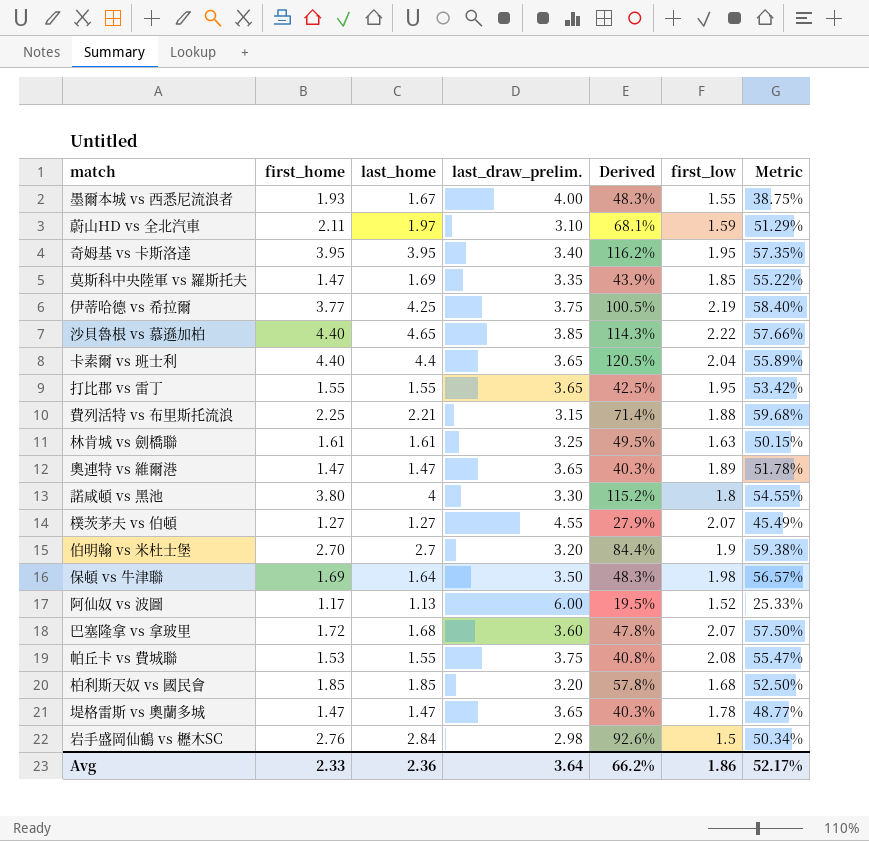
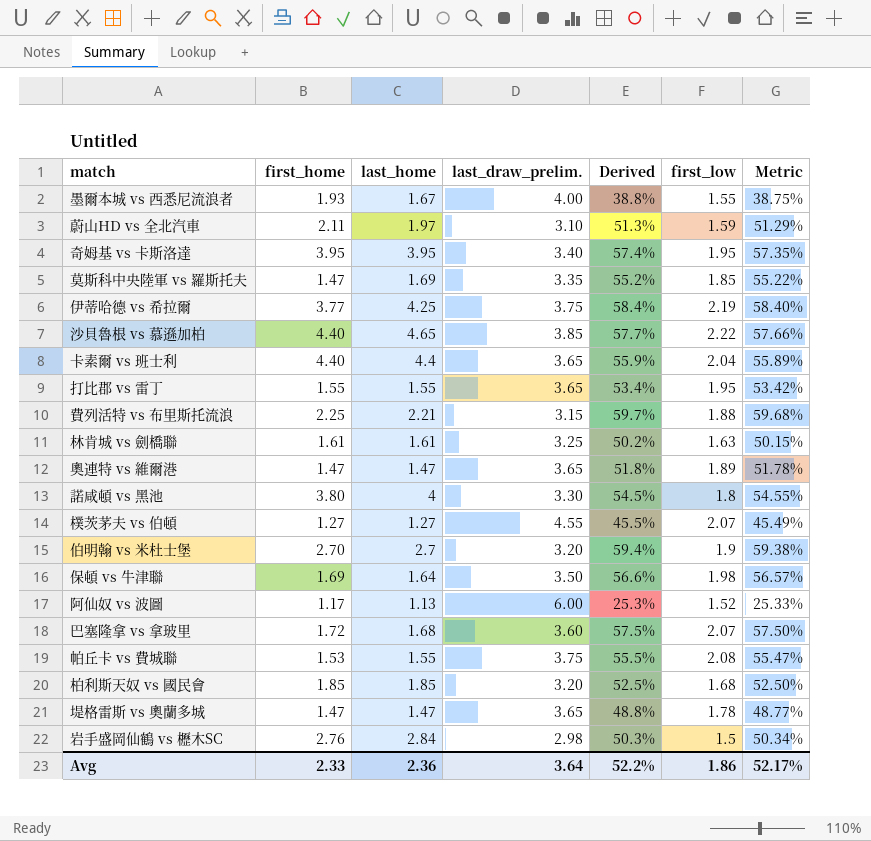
column Derived | formula: [first_home] / [last_draw_prelim.] -> [first_low] / [last_draw_prelim.]
Avg | Derived: 66.2% -> 52.2%

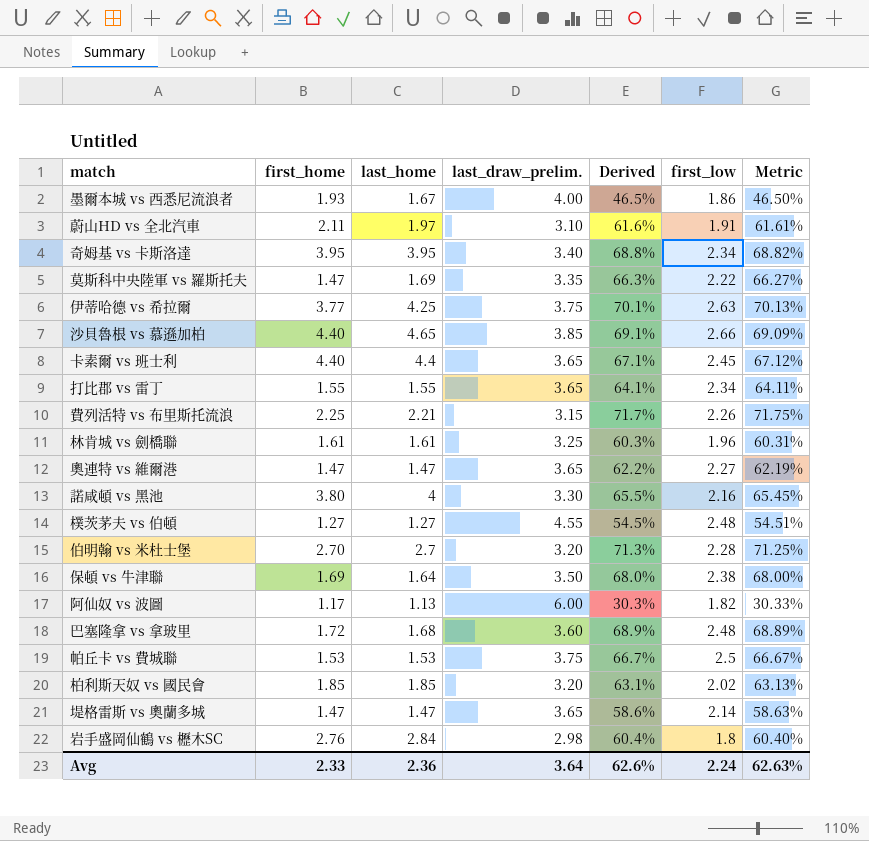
墨爾本城 vs 西悉尼流浪者 | Derived: 38.8% -> 46.5%
墨爾本城 vs 西悉尼流浪者 | first_low: 1.55 -> 1.86
墨爾本城 vs 西悉尼流浪者 | Metric: 38.75% -> 46.50%
蔚山HD vs 全北汽車 | Derived: 51.3% -> 61.6%
蔚山HD vs 全北汽車 | first_low: 1.59 -> 1.91
蔚山HD vs 全北汽車 | Metric: 51.29% -> 61.61%
奇姆基 vs 卡斯洛達 | Derived: 57.4% -> 68.8%
奇姆基 vs 卡斯洛達 | first_low: 1.95 -> 2.34
奇姆基 vs 卡斯洛達 | Metric: 57.35% -> 68.82%
莫斯科中央陸軍 vs 羅斯托夫 | Derived: 55.2% -> 66.3%
莫斯科中央陸軍 vs 羅斯托夫 | first_low: 1.85 -> 2.22
莫斯科中央陸軍 vs 羅斯托夫 | Metric: 55.22% -> 66.27%
伊蒂哈德 vs 希拉爾 | Derived: 58.4% -> 70.1%
伊蒂哈德 vs 希拉爾 | first_low: 2.19 -> 2.63
伊蒂哈德 vs 希拉爾 | Metric: 58.40% -> 70.13%
沙貝魯根 vs 慕遜加柏 | Derived: 57.7% -> 69.1%
沙貝魯根 vs 慕遜加柏 | first_low: 2.22 -> 2.66
沙貝魯根 vs 慕遜加柏 | Metric: 57.66% -> 69.09%
卡素爾 vs 班士利 | Derived: 55.9% -> 67.1%
卡素爾 vs 班士利 | first_low: 2.04 -> 2.45
卡素爾 vs 班士利 | Metric: 55.89% -> 67.12%
打比郡 vs 雷丁 | Derived: 53.4% -> 64.1%
打比郡 vs 雷丁 | first_low: 1.95 -> 2.34
打比郡 vs 雷丁 | Metric: 53.42% -> 64.11%
費列活特 vs 布里斯托流浪 | Derived: 59.7% -> 71.7%
費列活特 vs 布里斯托流浪 | first_low: 1.88 -> 2.26
費列活特 vs 布里斯托流浪 | Metric: 59.68% -> 71.75%
林肯城 vs 劍橋聯 | Derived: 50.2% -> 60.3%
林肯城 vs 劍橋聯 | first_low: 1.63 -> 1.96
林肯城 vs 劍橋聯 | Metric: 50.15% -> 60.31%
奧連特 vs 維爾港 | Derived: 51.8% -> 62.2%
奧連特 vs 維爾港 | first_low: 1.89 -> 2.27
奧連特 vs 維爾港 | Metric: 51.78% -> 62.19%
諾咸頓 vs 黑池 | Derived: 54.5% -> 65.5%
諾咸頓 vs 黑池 | first_low: 1.8 -> 2.16
諾咸頓 vs 黑池 | Metric: 54.55% -> 65.45%
樸茨茅夫 vs 伯頓 | Derived: 45.5% -> 54.5%
樸茨茅夫 vs 伯頓 | first_low: 2.07 -> 2.48
樸茨茅夫 vs 伯頓 | Metric: 45.49% -> 54.51%
伯明翰 vs 米杜士堡 | Derived: 59.4% -> 71.3%
伯明翰 vs 米杜士堡 | first_low: 1.9 -> 2.28
伯明翰 vs 米杜士堡 | Metric: 59.38% -> 71.25%
保頓 vs 牛津聯 | Derived: 56.6% -> 68.0%
保頓 vs 牛津聯 | first_low: 1.98 -> 2.38
保頓 vs 牛津聯 | Metric: 56.57% -> 68.00%
阿仙奴 vs 波圖 | Derived: 25.3% -> 30.3%
阿仙奴 vs 波圖 | first_low: 1.52 -> 1.82
阿仙奴 vs 波圖 | Metric: 25.33% -> 30.33%
巴塞隆拿 vs 拿玻里 | Derived: 57.5% -> 68.9%
巴塞隆拿 vs 拿玻里 | first_low: 2.07 -> 2.48
巴塞隆拿 vs 拿玻里 | Metric: 57.50% -> 68.89%
帕丘卡 vs 費城聯 | last_home: 1.55 -> 1.53
帕丘卡 vs 費城聯 | Derived: 55.5% -> 66.7%
帕丘卡 vs 費城聯 | first_low: 2.08 -> 2.5
帕丘卡 vs 費城聯 | Metric: 55.47% -> 66.67%
柏利斯天奴 vs 國民會 | Derived: 52.5% -> 63.1%
柏利斯天奴 vs 國民會 | first_low: 1.68 -> 2.02
柏利斯天奴 vs 國民會 | Metric: 52.50% -> 63.13%
堤格雷斯 vs 奧蘭多城 | Derived: 48.8% -> 58.6%
堤格雷斯 vs 奧蘭多城 | first_low: 1.78 -> 2.14
堤格雷斯 vs 奧蘭多城 | Metric: 48.77% -> 58.63%
岩手盛岡仙鶴 vs 櫪木SC | Derived: 50.3% -> 60.4%
岩手盛岡仙鶴 vs 櫪木SC | first_low: 1.5 -> 1.8
岩手盛岡仙鶴 vs 櫪木SC | Metric: 50.34% -> 60.40%
Avg | Derived: 52.2% -> 62.6%
Avg | first_low: 1.86 -> 2.24
Avg | Metric: 52.17% -> 62.63%

